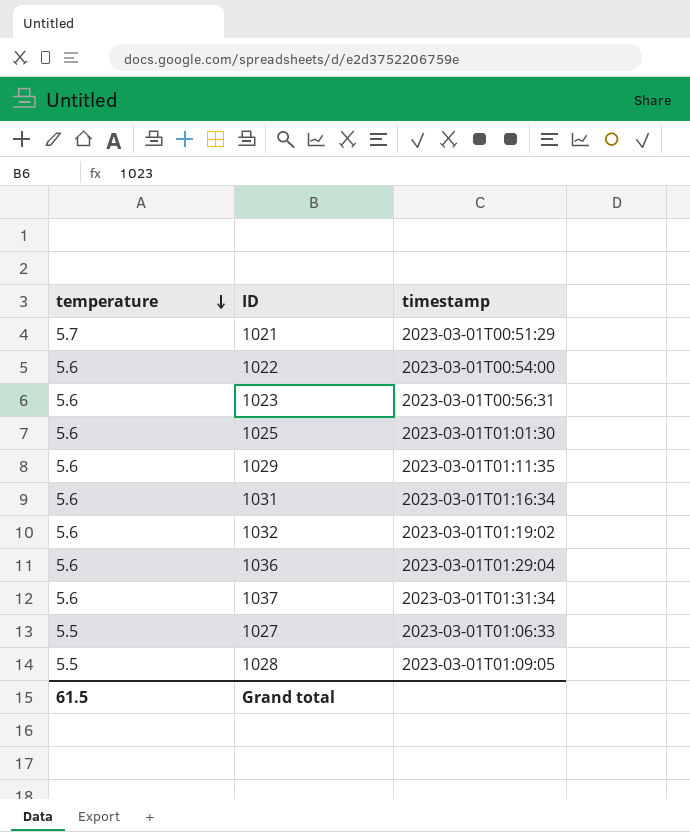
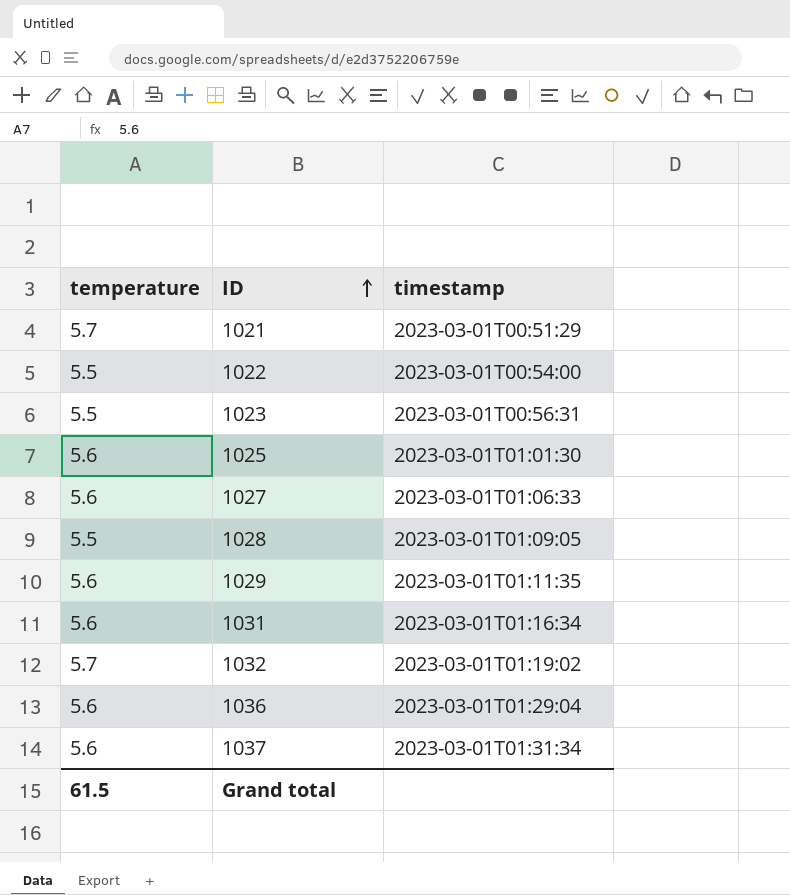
row order: temperature descending -> ID ascending
1022 | temperature: 5.6 -> 5.5
1023 | temperature: 5.6 -> 5.5
1027 | temperature: 5.5 -> 5.6
1032 | temperature: 5.6 -> 5.7

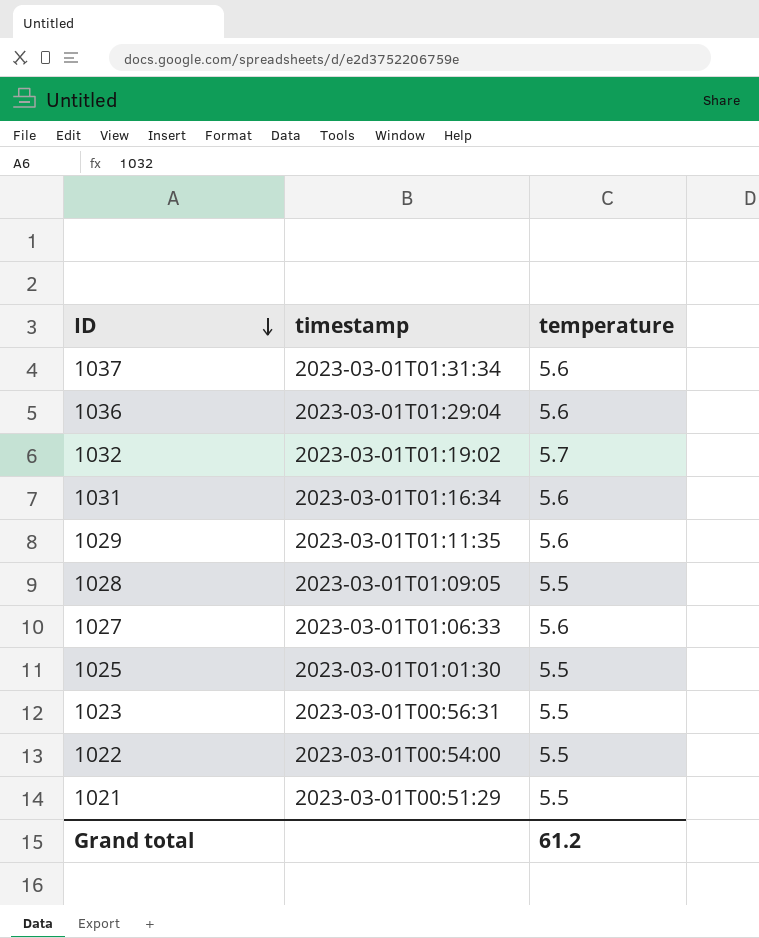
row order: ID ascending -> ID descending
column temperature | position: 1 -> 3
1025 | temperature: 5.6 -> 5.5
1021 | temperature: 5.7 -> 5.5
Grand total | temperature: 61.5 -> 61.2

